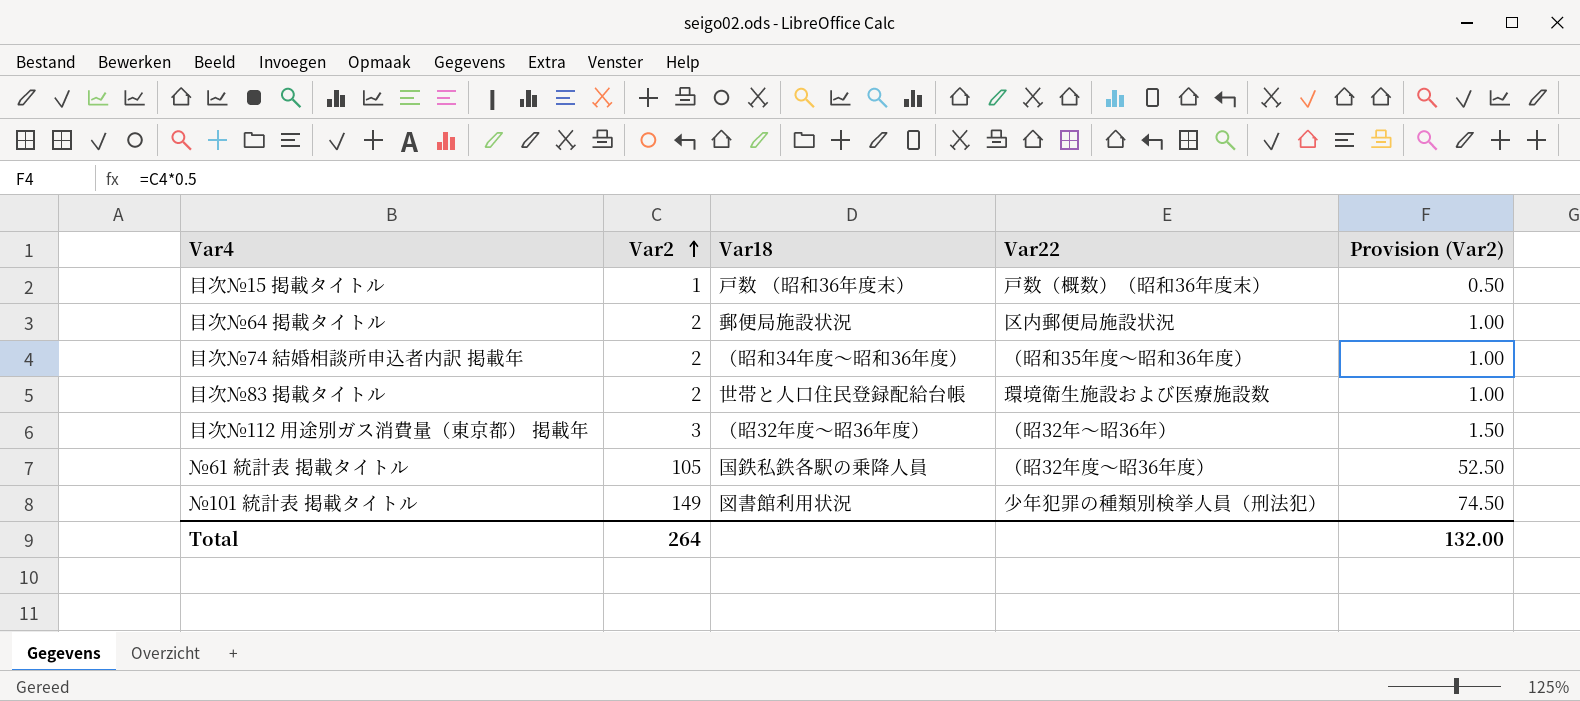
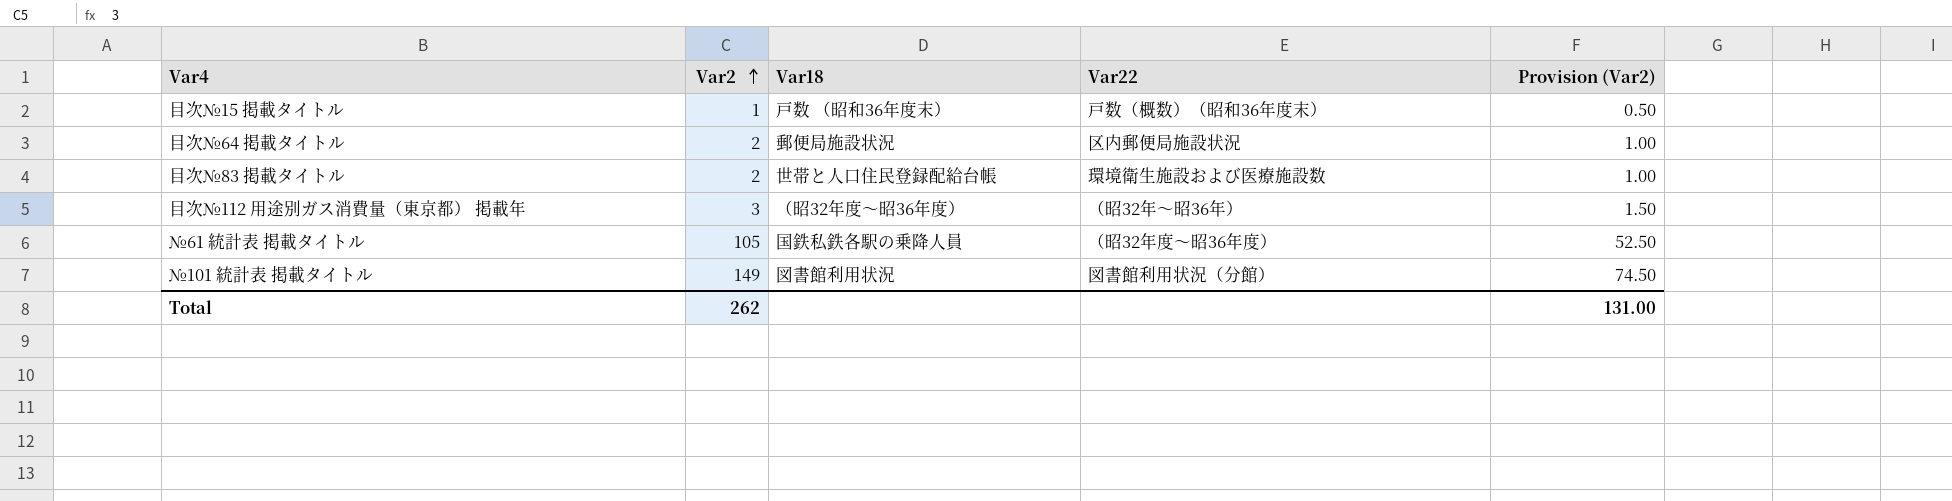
row 目次№74 結婚相談所申込者内訳 掲載年: 2 | （昭和34年度～昭和36年度） | （昭和35年度～昭和36年度） | 1.00 -> none
№101 統計表 掲載タイトル | Var22: 少年犯罪の種類別検挙人員（刑法犯） -> 図書館利用状況（分館）
Total | Var2: 264 -> 262
Total | Provision (Var2): 132.00 -> 131.00

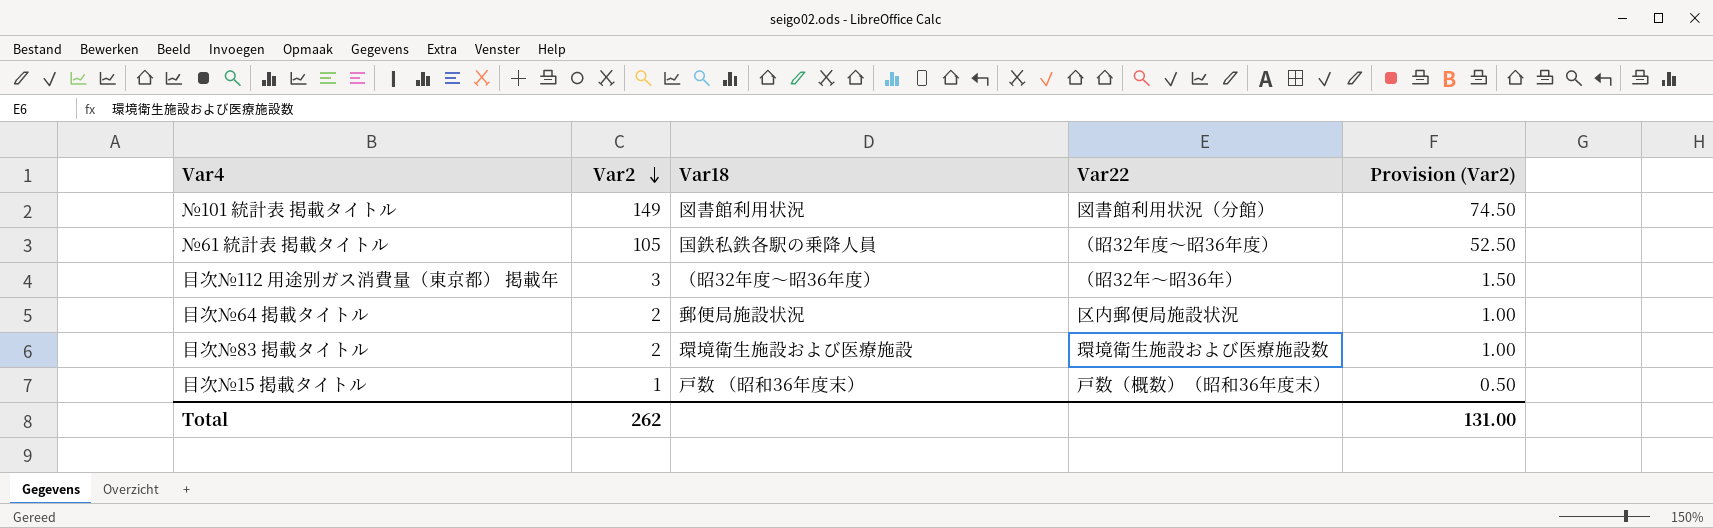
row order: Var2 ascending -> Var2 descending
目次№83 掲載タイトル | Var18: 世帯と人口住民登録配給台帳 -> 環境衛生施設および医療施設

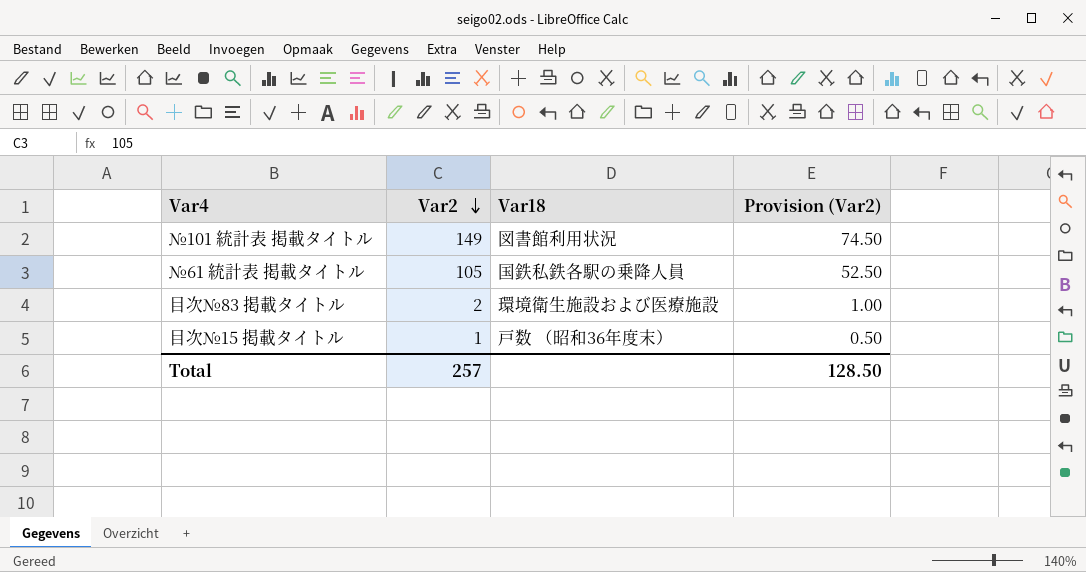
column Var22 | position: 4 -> none
row 目次№112 用途別ガス消費量（東京都） 掲載年: 3 | （昭32年度～昭36年度） | （昭32年～昭36年） | 1.50 -> none
row 目次№64 掲載タイトル: 2 | 郵便局施設状況 | 区内郵便局施設状況 | 1.00 -> none
Total | Var2: 262 -> 257
Total | Provision (Var2): 131.00 -> 128.50

